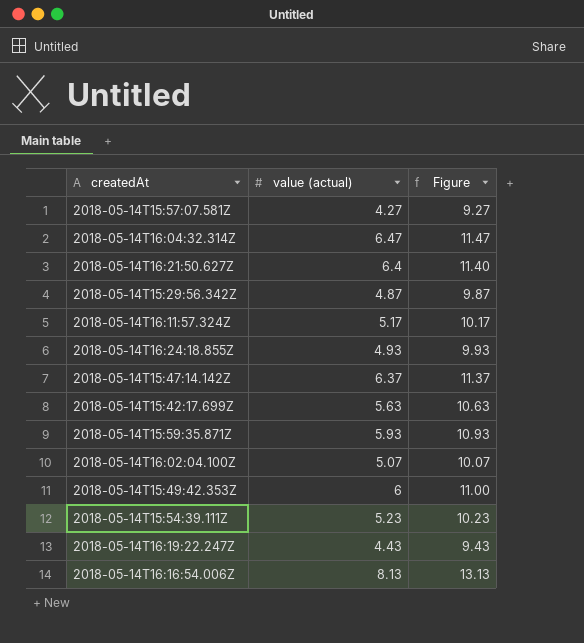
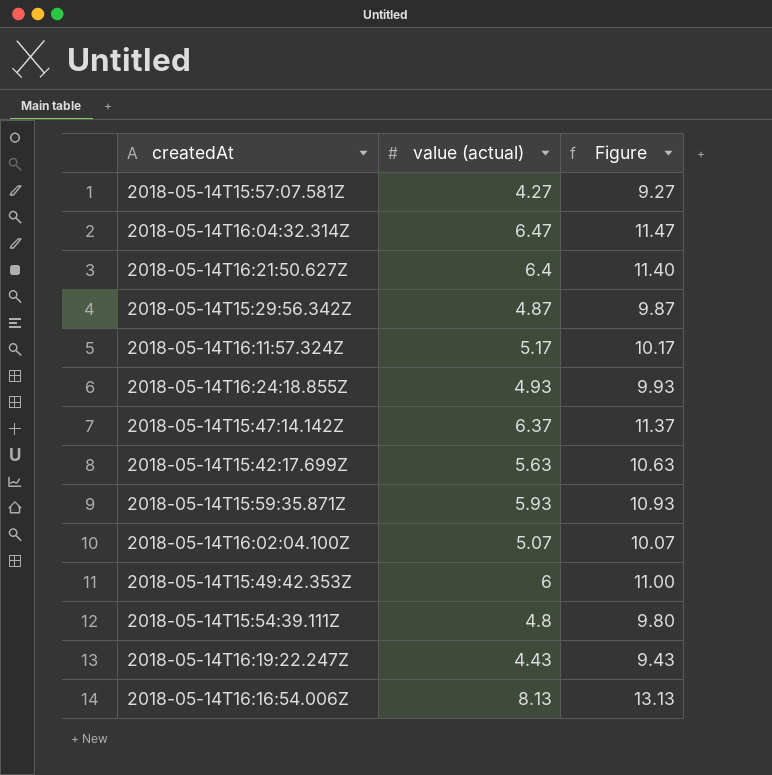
2018-05-14T15:54:39.111Z | value (actual): 5.23 -> 4.8
2018-05-14T15:54:39.111Z | Figure: 10.23 -> 9.80

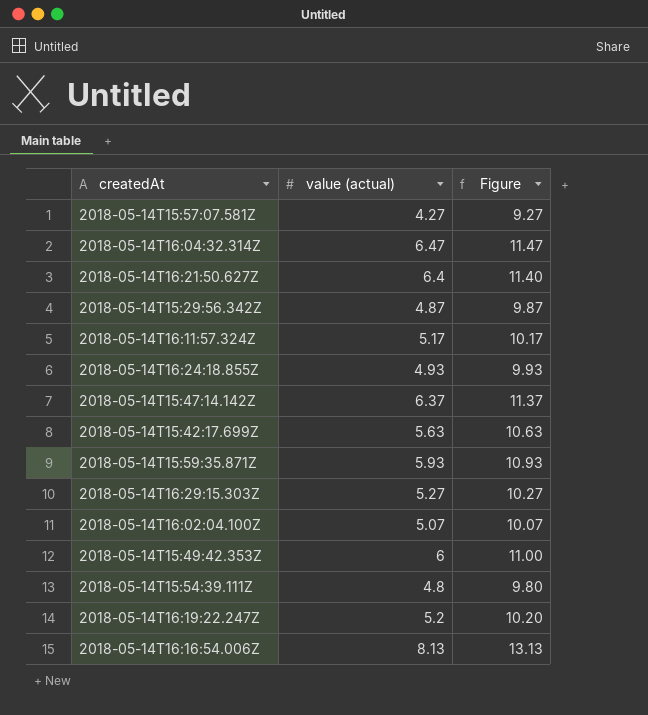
row 2018-05-14T16:29:15.303Z: none -> 5.27 | 10.27
2018-05-14T16:19:22.247Z | value (actual): 4.43 -> 5.2
2018-05-14T16:19:22.247Z | Figure: 9.43 -> 10.20

